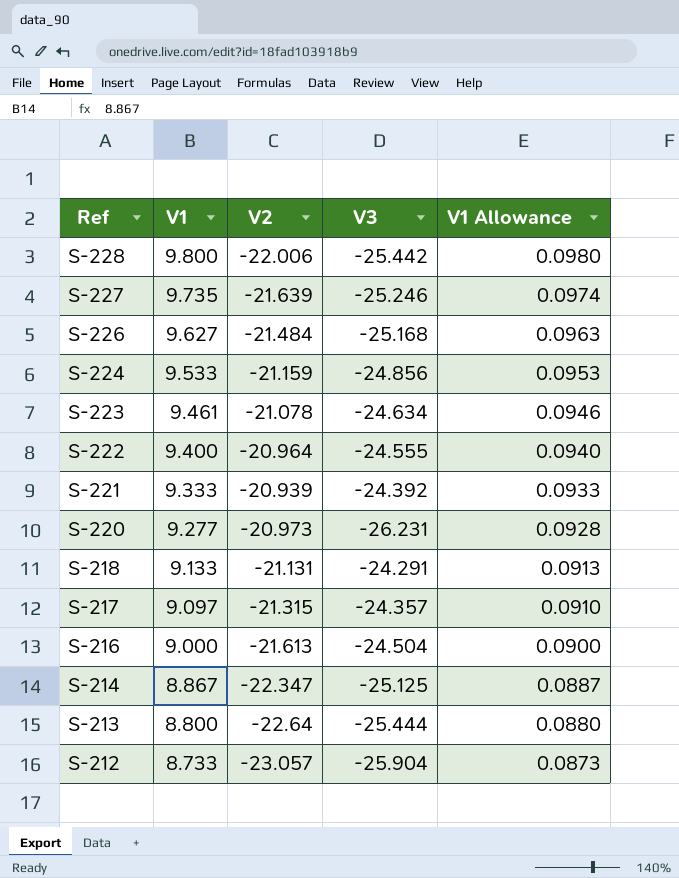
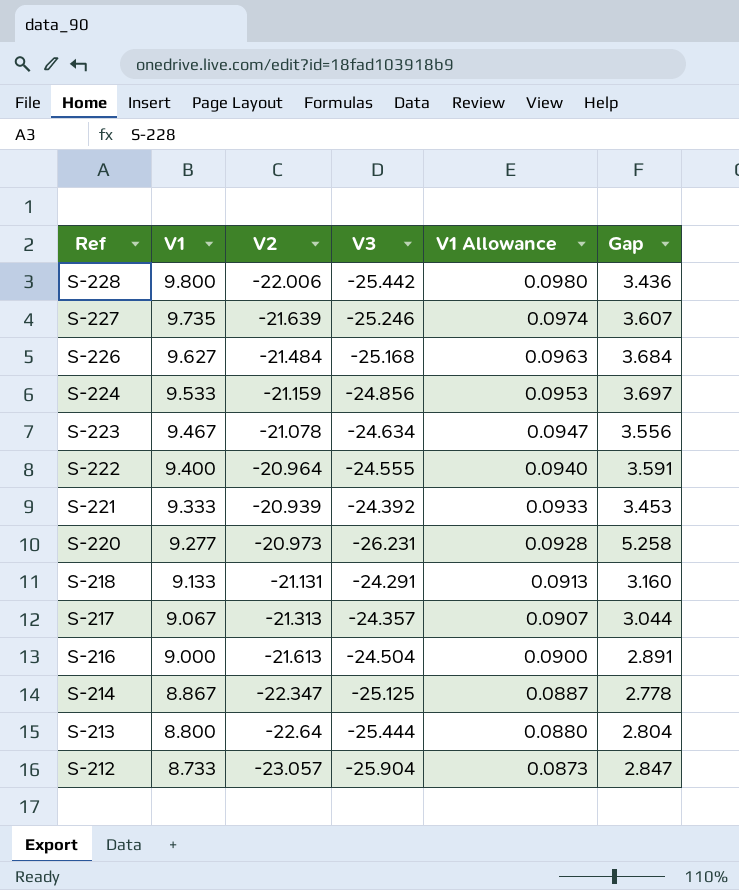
column Gap | formula: none -> [V2] - [V3]
S-223 | V1: 9.461 -> 9.467
S-223 | V1 Allowance: 0.0946 -> 0.0947
S-217 | V1: 9.097 -> 9.067
S-217 | V2: -21.315 -> -21.313
S-217 | V1 Allowance: 0.0910 -> 0.0907

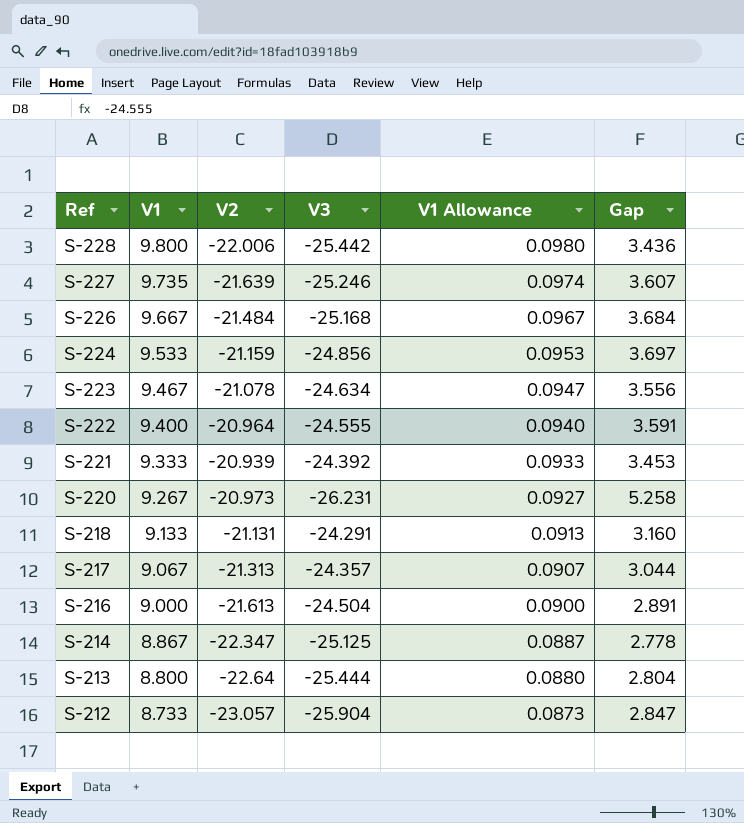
S-226 | V1: 9.627 -> 9.667
S-226 | V1 Allowance: 0.0963 -> 0.0967
S-220 | V1: 9.277 -> 9.267
S-220 | V1 Allowance: 0.0928 -> 0.0927

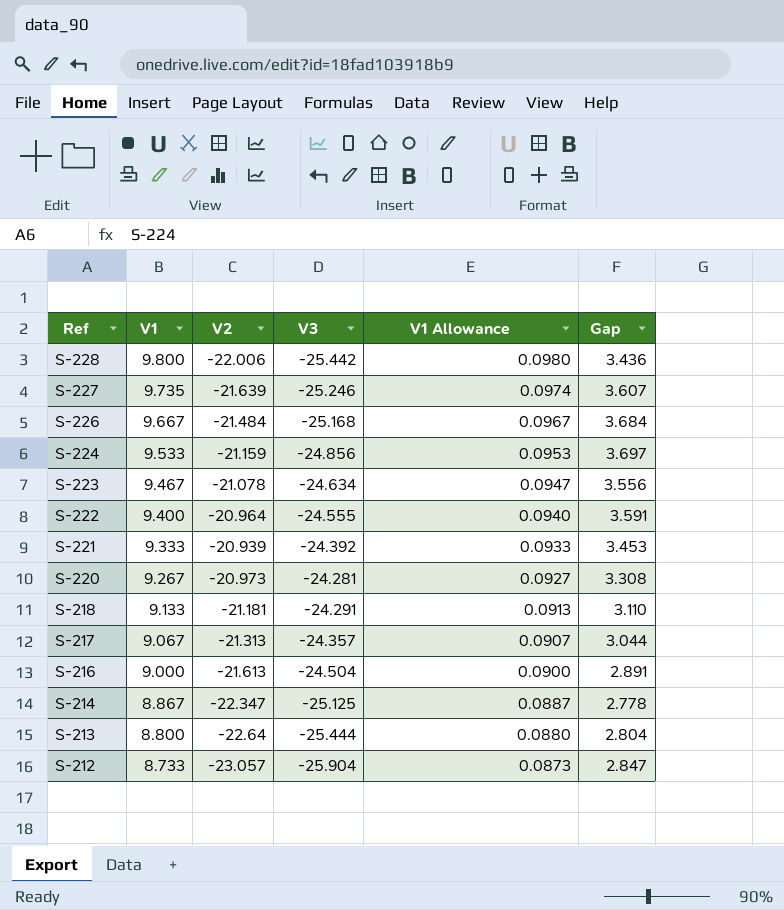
S-220 | V3: -26.231 -> -24.281
S-220 | Gap: 5.258 -> 3.308
S-218 | V2: -21.131 -> -21.181
S-218 | Gap: 3.160 -> 3.110

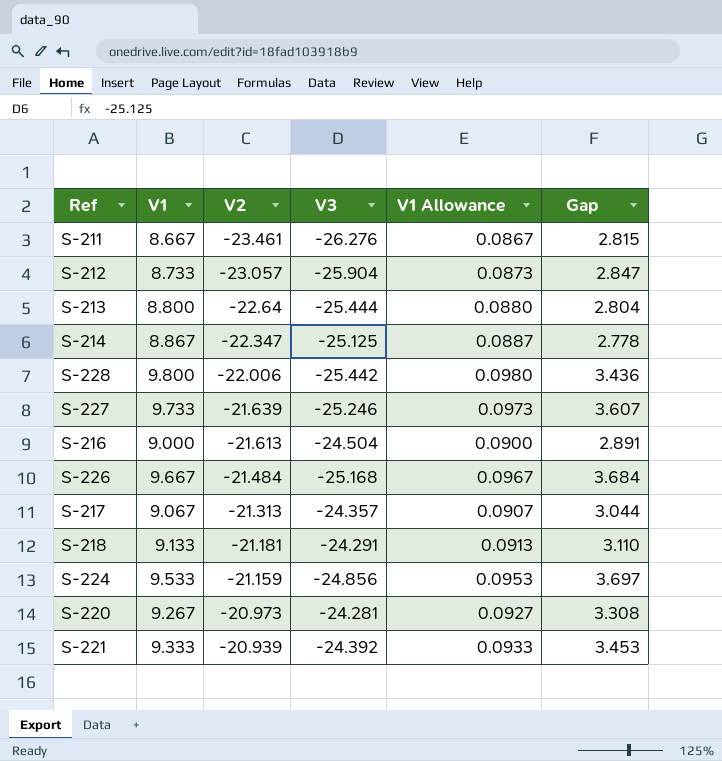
row order: Ref descending -> V2 ascending
row S-223: 9.467 | -21.078 | -24.634 | 0.0947 | 3.556 -> none
row S-222: 9.400 | -20.964 | -24.555 | 0.0940 | 3.591 -> none
row S-211: none -> 8.667 | -23.461 | -26.276 | 0.0867 | 2.815
S-227 | V1: 9.735 -> 9.733
S-227 | V1 Allowance: 0.0974 -> 0.0973

